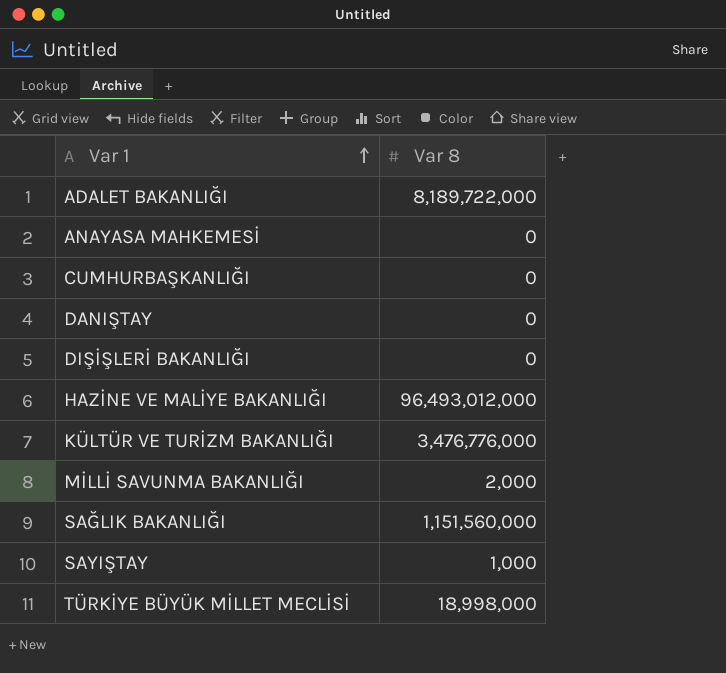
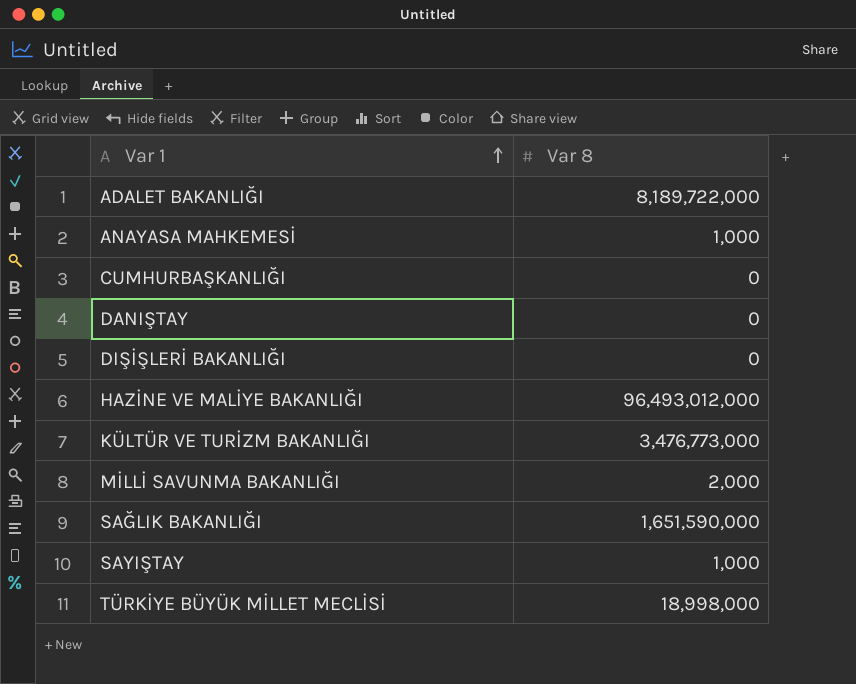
ANAYASA MAHKEMESİ | Var 8: 0 -> 1,000
KÜLTÜR VE TURİZM BAKANLIĞI | Var 8: 3,476,776,000 -> 3,476,773,000
SAĞLIK BAKANLIĞI | Var 8: 1,151,560,000 -> 1,651,590,000

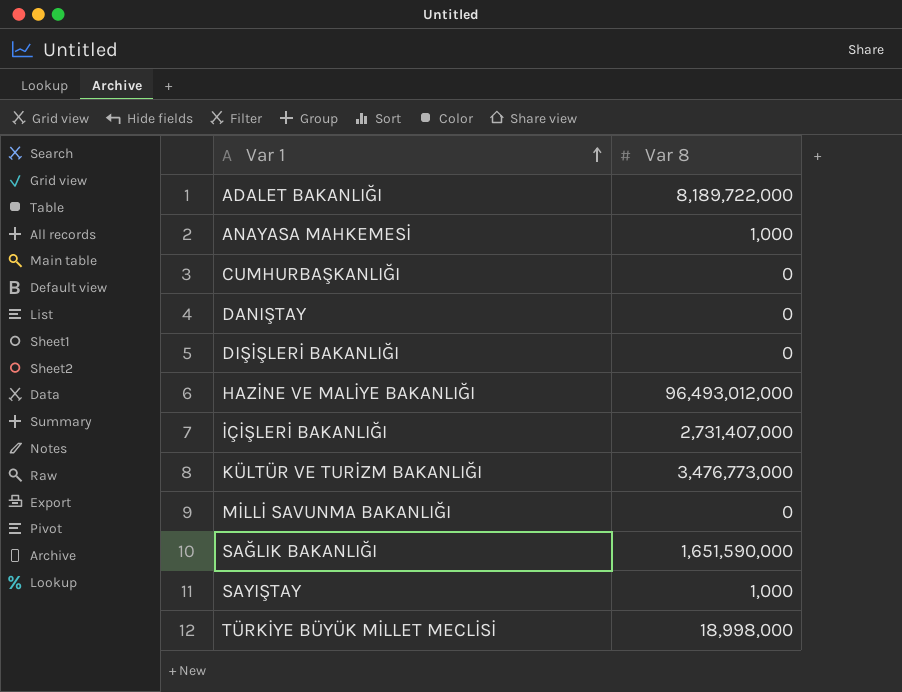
row İÇİŞLERİ BAKANLIĞI: none -> 2,731,407,000
MİLLİ SAVUNMA BAKANLIĞI | Var 8: 2,000 -> 0

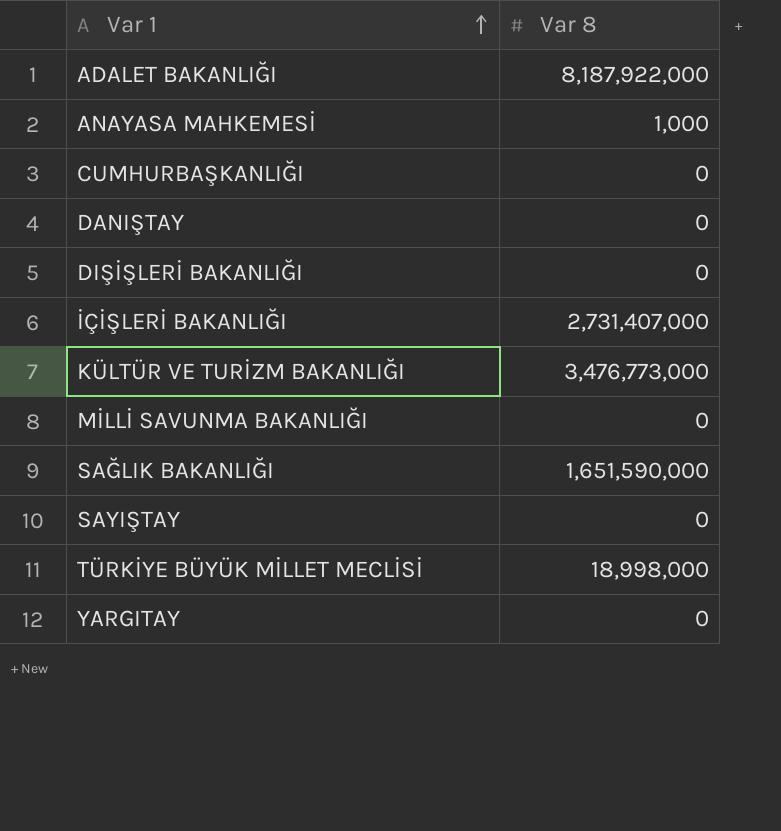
row HAZİNE VE MALİYE BAKANLIĞI: 96,493,012,000 -> none
ADALET BAKANLIĞI | Var 8: 8,189,722,000 -> 8,187,922,000
SAYIŞTAY | Var 8: 1,000 -> 0
row YARGITAY: none -> 0

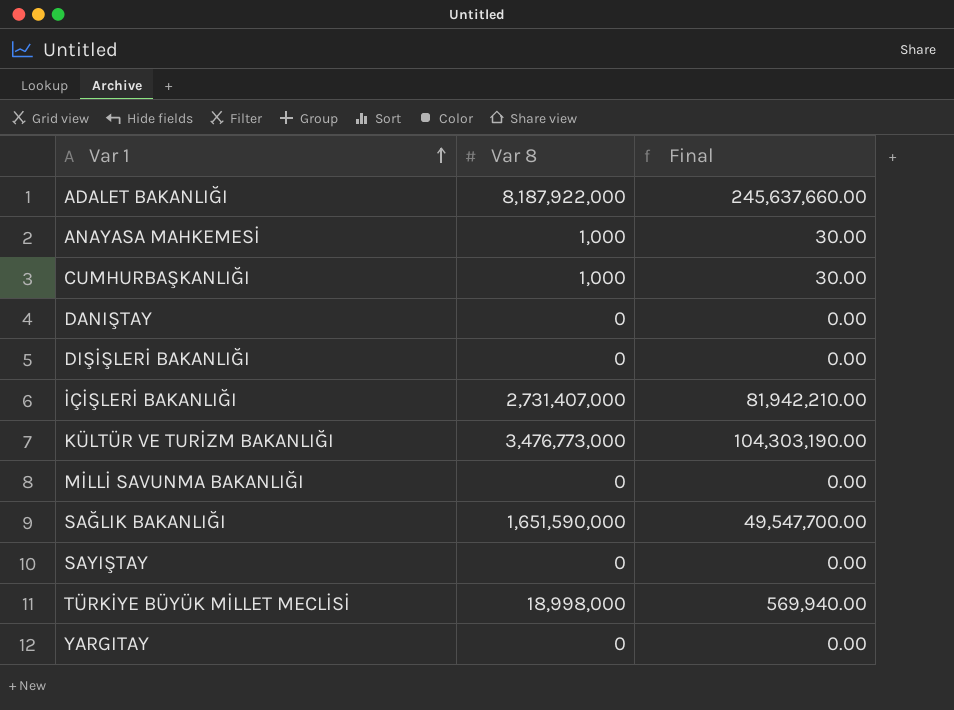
column Final | formula: none -> [Var 8] * 0.03
CUMHURBAŞKANLIĞI | Var 8: 0 -> 1,000

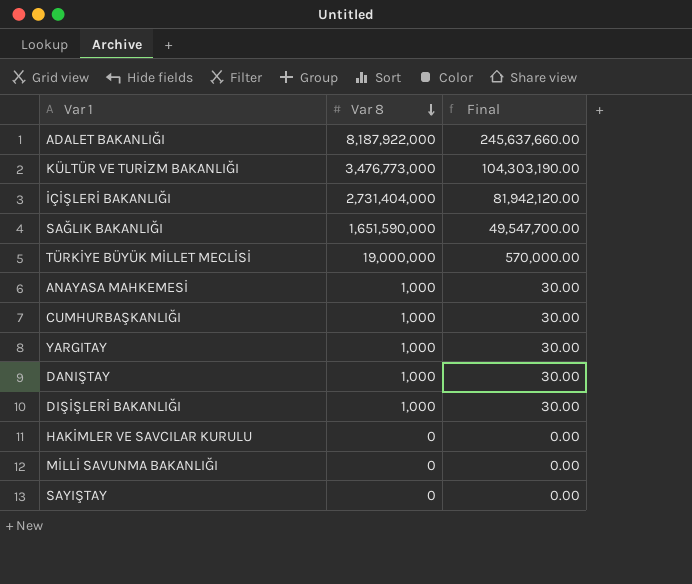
row order: Var 1 ascending -> Var 8 descending
İÇİŞLERİ BAKANLIĞI | Var 8: 2,731,407,000 -> 2,731,404,000
İÇİŞLERİ BAKANLIĞI | Final: 81,942,210.00 -> 81,942,120.00
TÜRKİYE BÜYÜK MİLLET MECLİSİ | Var 8: 18,998,000 -> 19,000,000
TÜRKİYE BÜYÜK MİLLET MECLİSİ | Final: 569,940.00 -> 570,000.00
YARGITAY | Var 8: 0 -> 1,000
YARGITAY | Final: 0.00 -> 30.00
DANIŞTAY | Var 8: 0 -> 1,000
DANIŞTAY | Final: 0.00 -> 30.00
DIŞİŞLERİ BAKANLIĞI | Var 8: 0 -> 1,000
DIŞİŞLERİ BAKANLIĞI | Final: 0.00 -> 30.00
row HAKİMLER VE SAVCILAR KURULU: none -> 0 | 0.00

